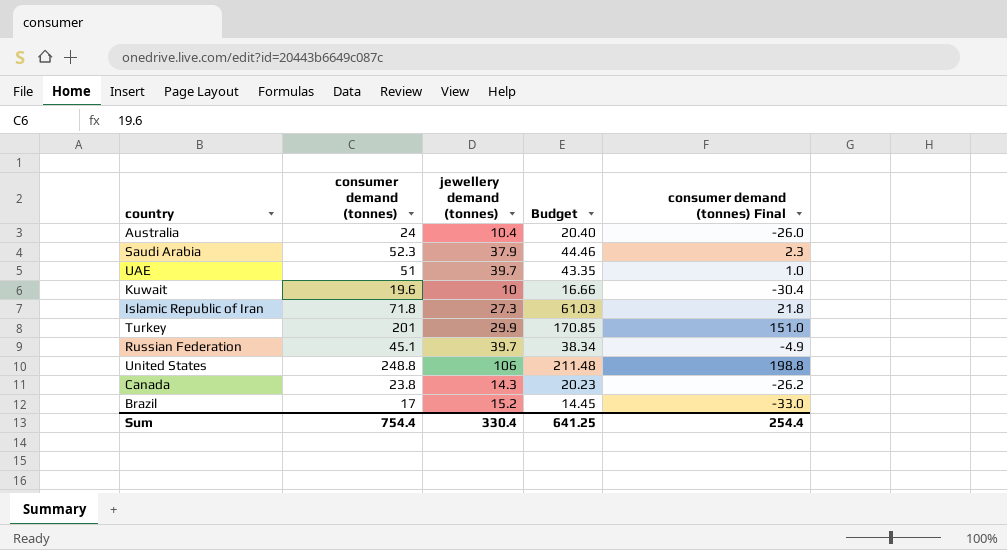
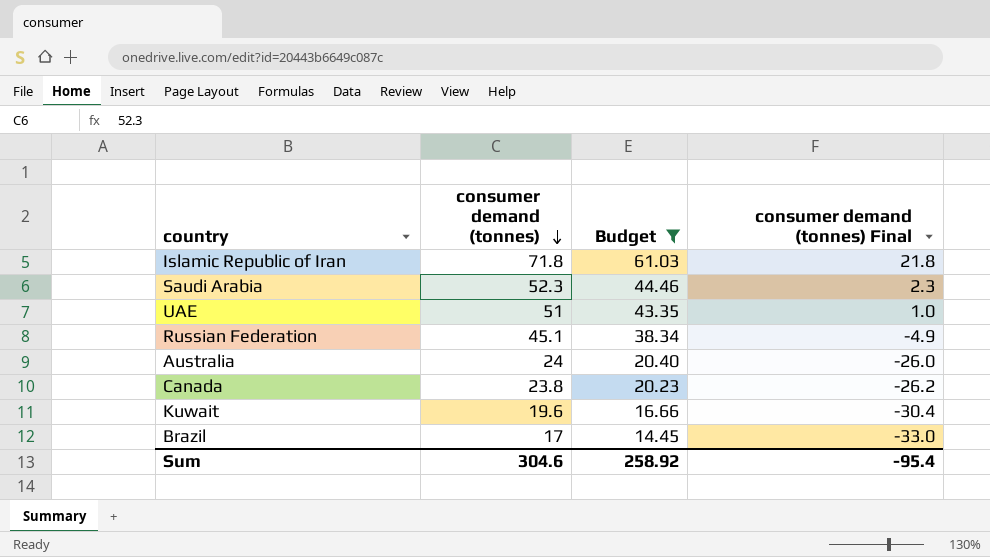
filter: none -> Budget <= 61.03
row order: none -> consumer demand (tonnes) descending
column jewellery demand (tonnes) | position: 3 -> none
Sum | consumer demand (tonnes): 754.4 -> 304.6
Sum | Budget: 641.25 -> 258.92
Sum | consumer demand (tonnes) Final: 254.4 -> -95.4

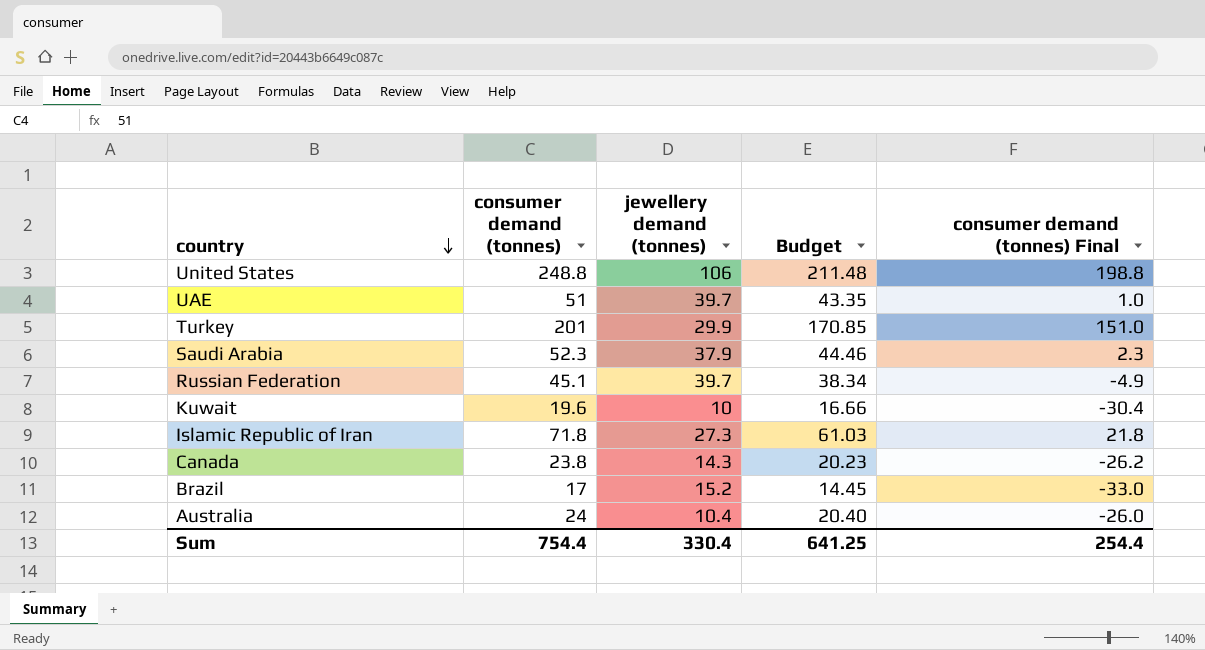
filter: Budget <= 61.03 -> none
row order: consumer demand (tonnes) descending -> country descending
column jewellery demand (tonnes) | position: none -> 3
Sum | consumer demand (tonnes): 304.6 -> 754.4
Sum | Budget: 258.92 -> 641.25
Sum | consumer demand (tonnes) Final: -95.4 -> 254.4

